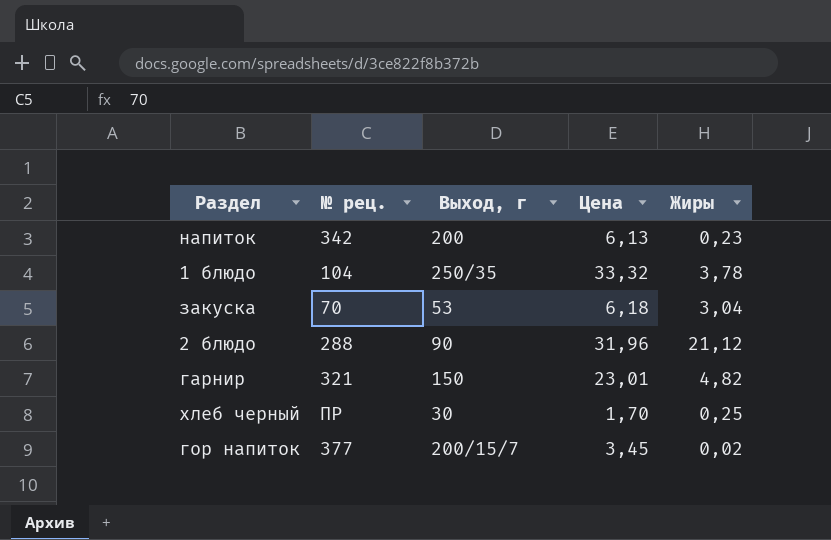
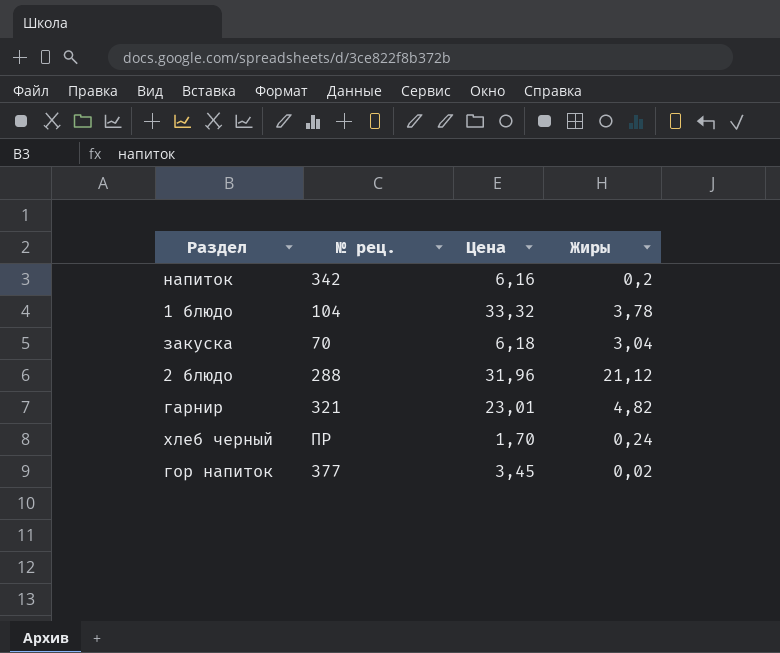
column Выход, г | position: 3 -> none
напиток | Цена: 6,13 -> 6,16
напиток | Жиры: 0,23 -> 0,2
хлеб черный | Жиры: 0,25 -> 0,24

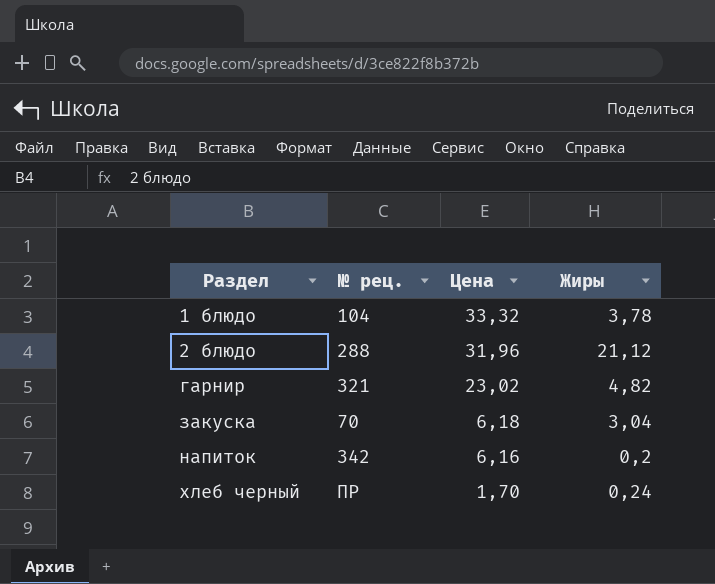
row order: none -> Раздел ascending
row гор напиток: 377 | 3,45 | 0,02 -> none
гарнир | Цена: 23,01 -> 23,02

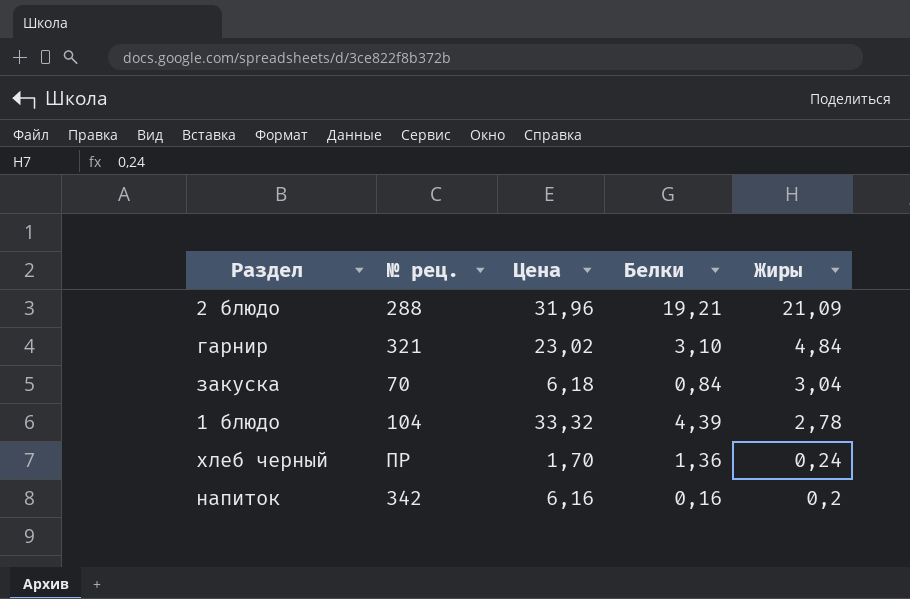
row order: Раздел ascending -> Жиры descending
column Белки | position: none -> 4
2 блюдо | Жиры: 21,12 -> 21,09
гарнир | Жиры: 4,82 -> 4,84
1 блюдо | Жиры: 3,78 -> 2,78

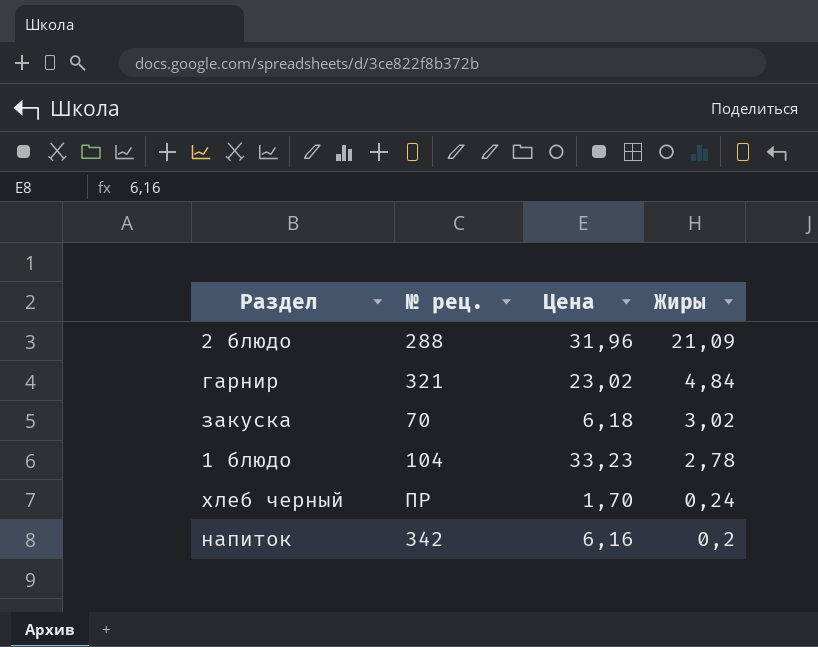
column Белки | position: 4 -> none
закуска | Жиры: 3,04 -> 3,02
1 блюдо | Цена: 33,32 -> 33,23

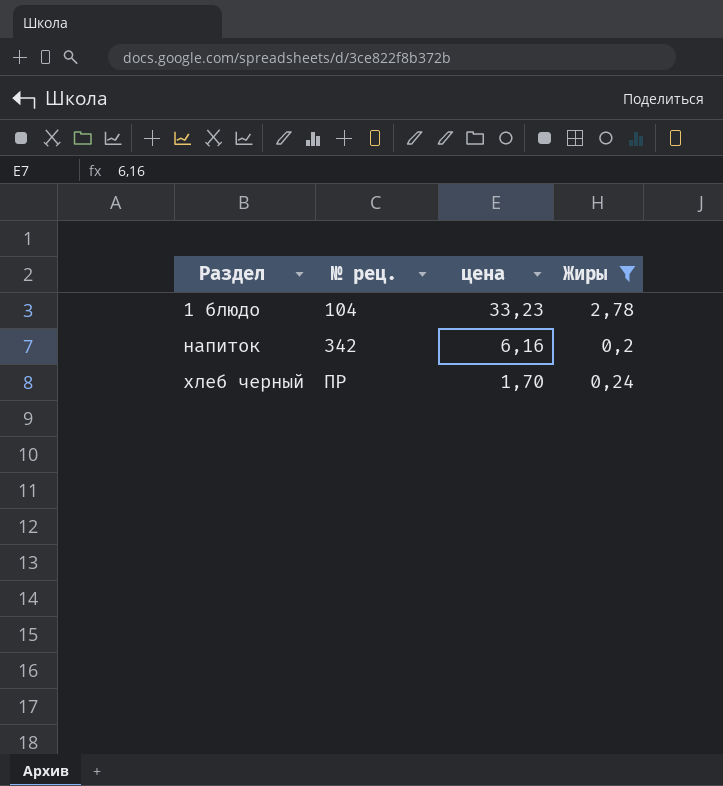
filter: none -> Жиры <= 2,78
row order: Жиры descending -> Раздел ascending
column name: Цена -> цена

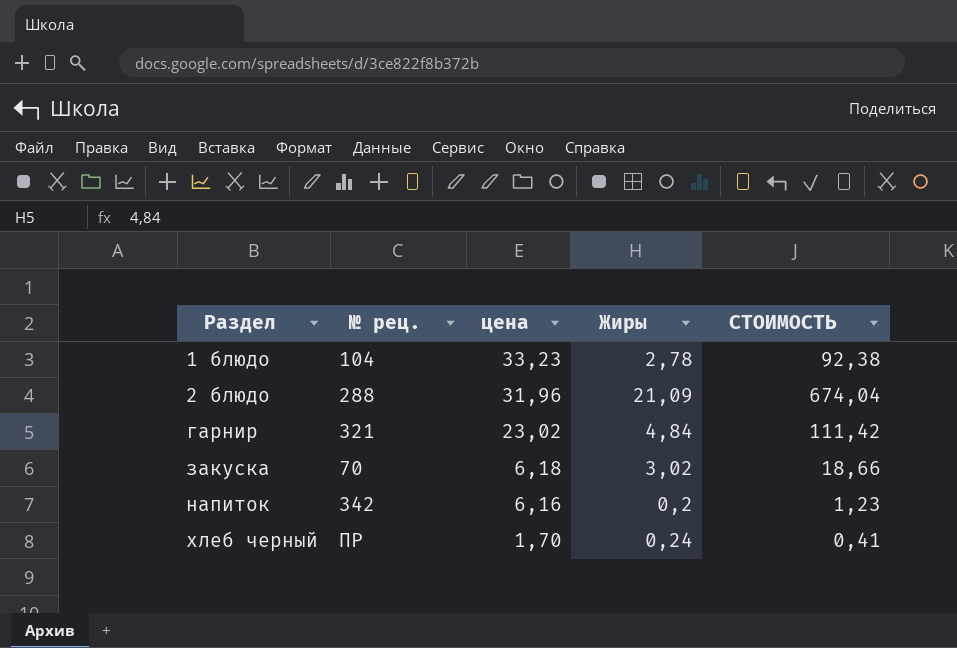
filter: Жиры <= 2,78 -> none
column СТОИМОСТЬ | formula: none -> [цена] * [Жиры]

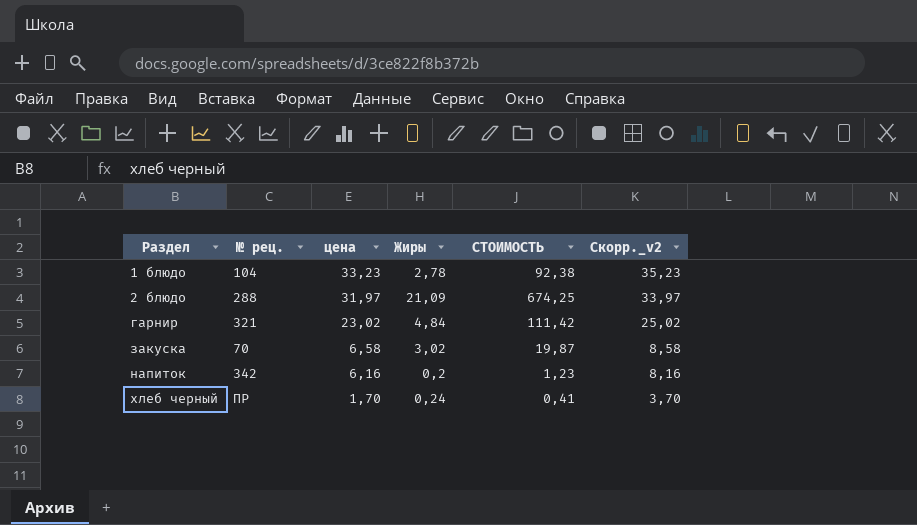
column Скорр._v2 | formula: none -> [цена] + 2
2 блюдо | цена: 31,96 -> 31,97
2 блюдо | СТОИМОСТЬ: 674,04 -> 674,25
закуска | цена: 6,18 -> 6,58
закуска | СТОИМОСТЬ: 18,66 -> 19,87

